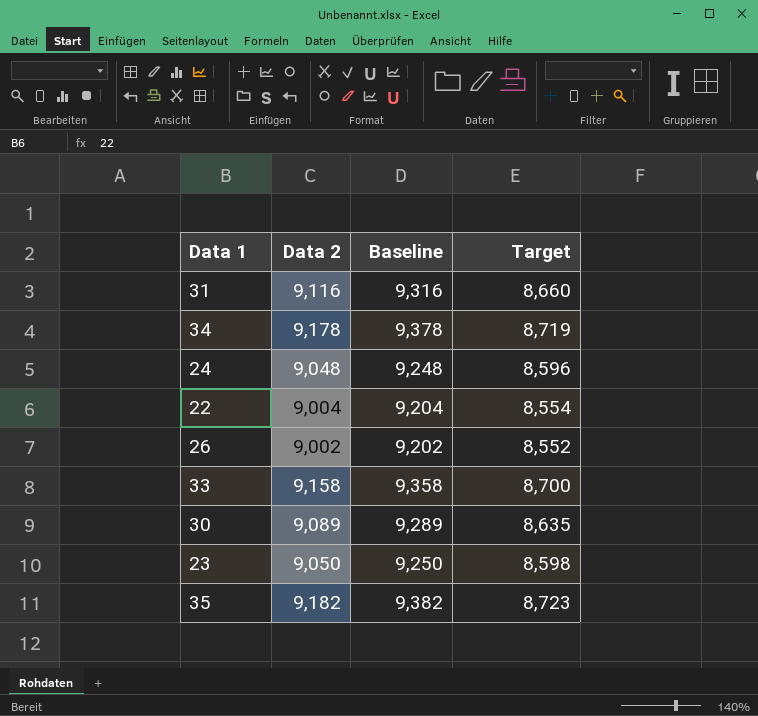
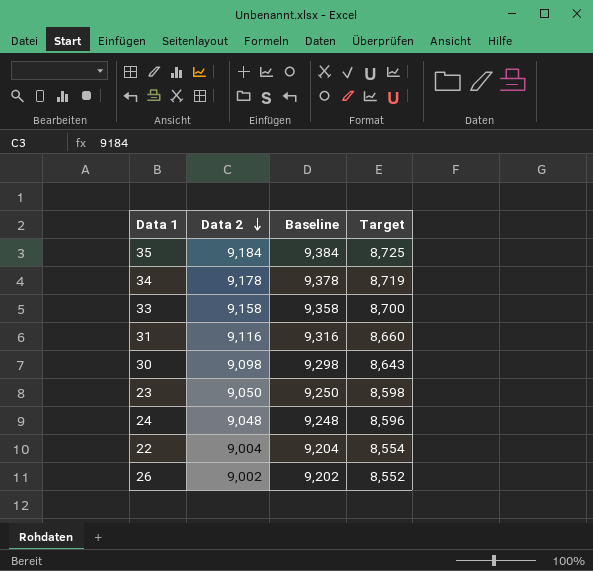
row order: none -> Data 2 descending
35 | Data 2: 9,182 -> 9,184
35 | Baseline: 9,382 -> 9,384
35 | Target: 8,723 -> 8,725
30 | Data 2: 9,089 -> 9,098
30 | Baseline: 9,289 -> 9,298
30 | Target: 8,635 -> 8,643

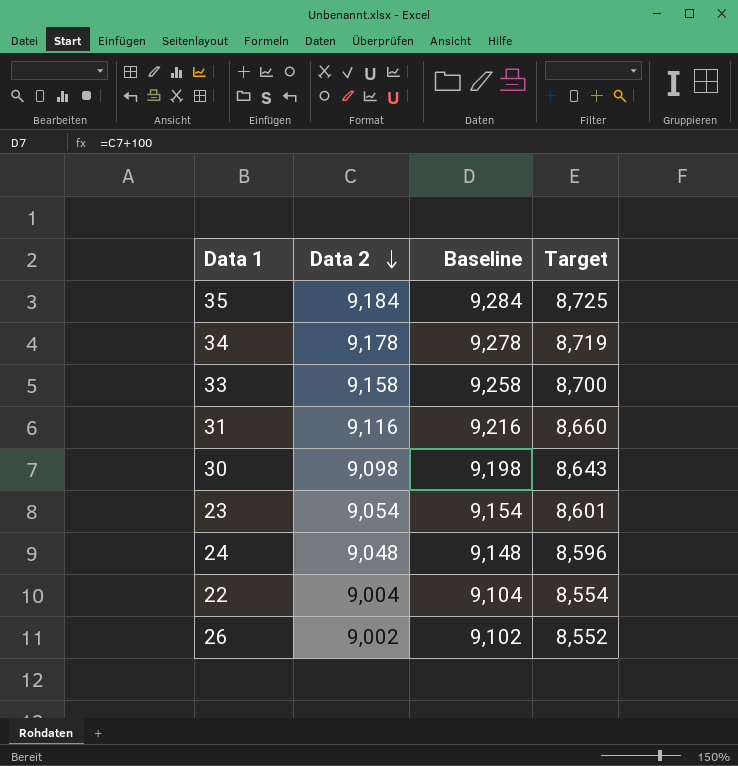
column Baseline | formula: [Data 2] + 200 -> [Data 2] + 100
23 | Data 2: 9,050 -> 9,054
23 | Target: 8,598 -> 8,601

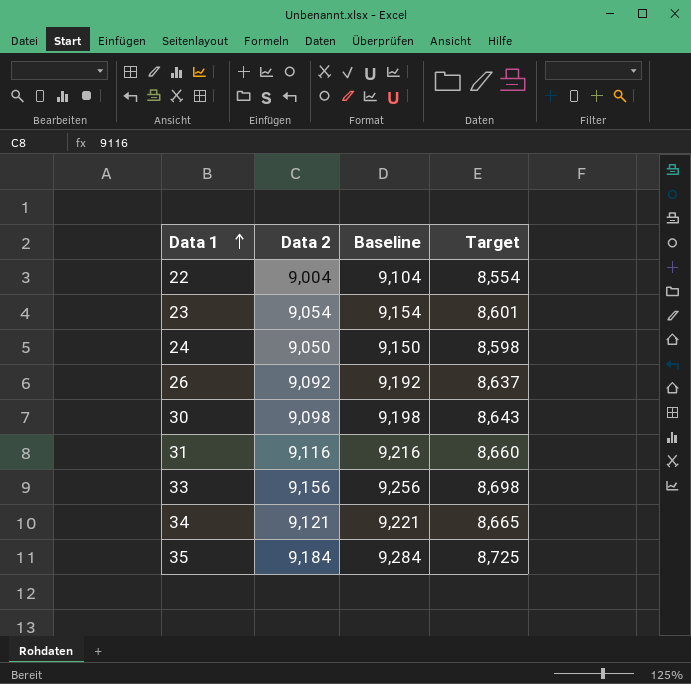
row order: Data 2 descending -> Data 1 ascending
24 | Data 2: 9,048 -> 9,050
24 | Baseline: 9,148 -> 9,150
24 | Target: 8,596 -> 8,598
26 | Data 2: 9,002 -> 9,092
26 | Baseline: 9,102 -> 9,192
26 | Target: 8,552 -> 8,637
33 | Data 2: 9,158 -> 9,156
33 | Baseline: 9,258 -> 9,256
33 | Target: 8,700 -> 8,698
34 | Data 2: 9,178 -> 9,121
34 | Baseline: 9,278 -> 9,221
34 | Target: 8,719 -> 8,665

